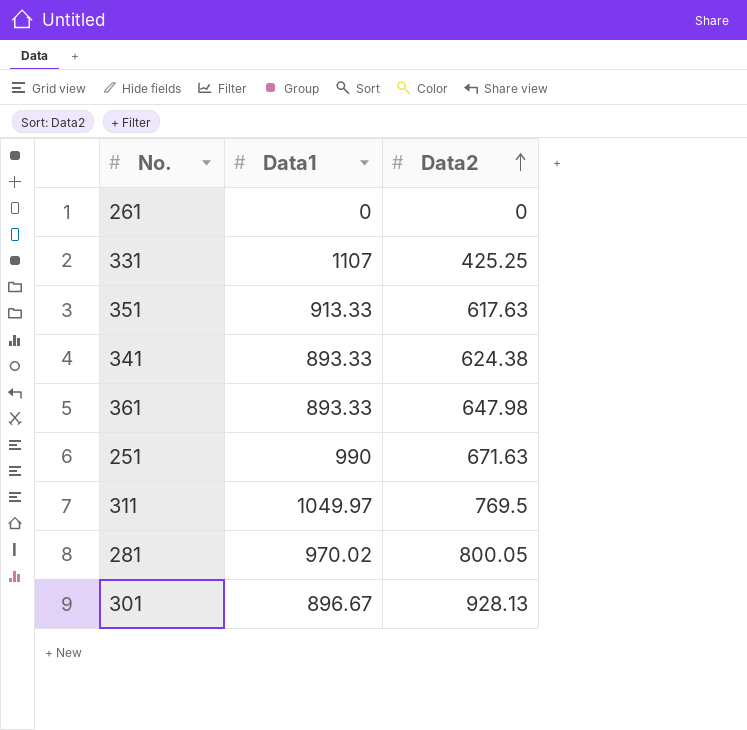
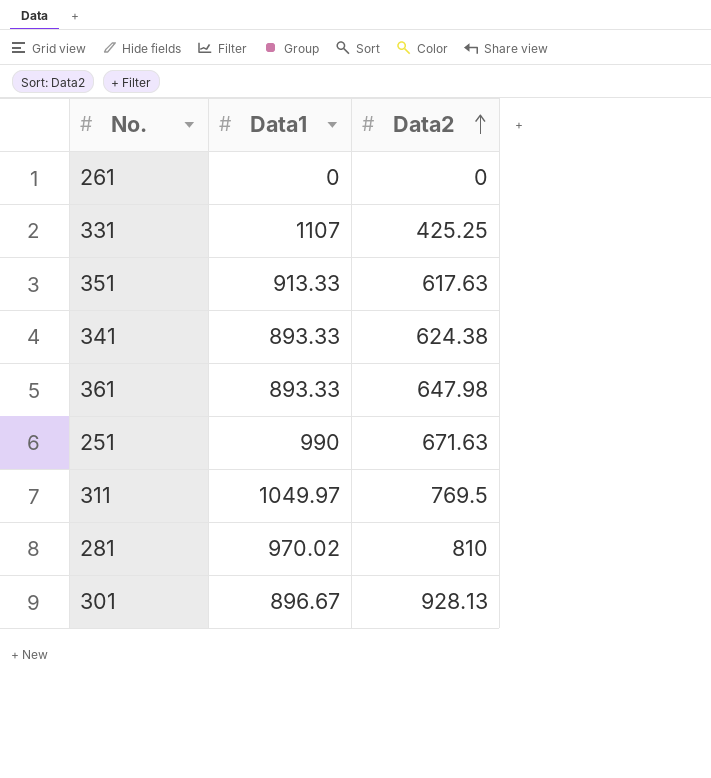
281 | Data2: 800.05 -> 810

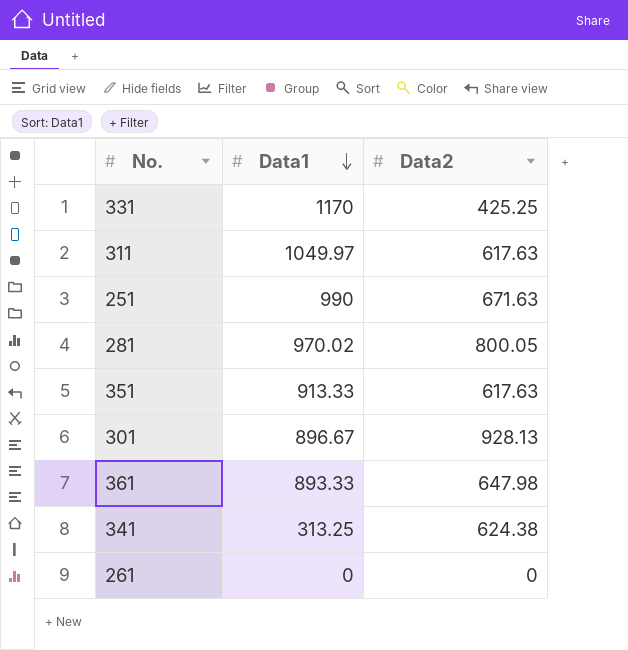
row order: Data2 ascending -> Data1 descending
331 | Data1: 1107 -> 1170
311 | Data2: 769.5 -> 617.63
281 | Data2: 810 -> 800.05
341 | Data1: 893.33 -> 313.25

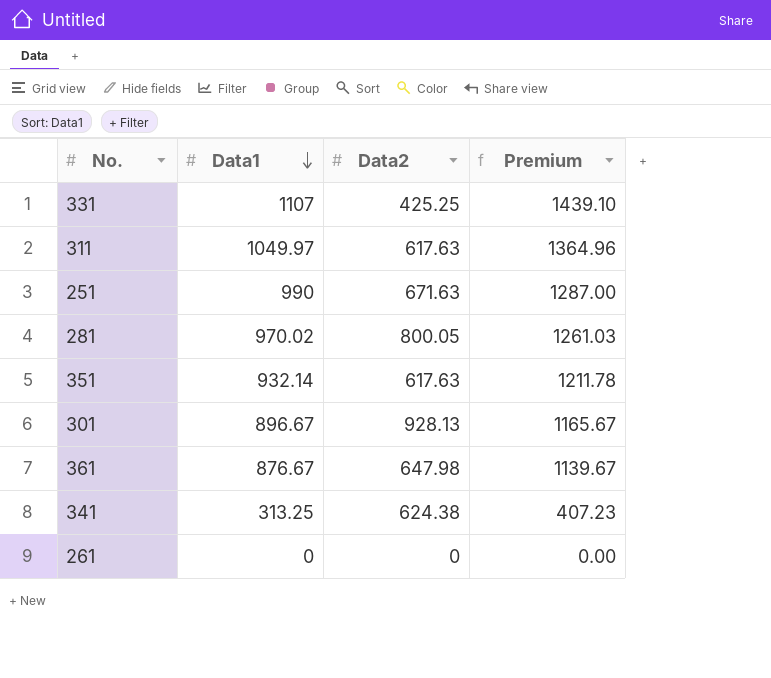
column Premium | formula: none -> [Data1] * 1.3
331 | Data1: 1170 -> 1107
351 | Data1: 913.33 -> 932.14
361 | Data1: 893.33 -> 876.67

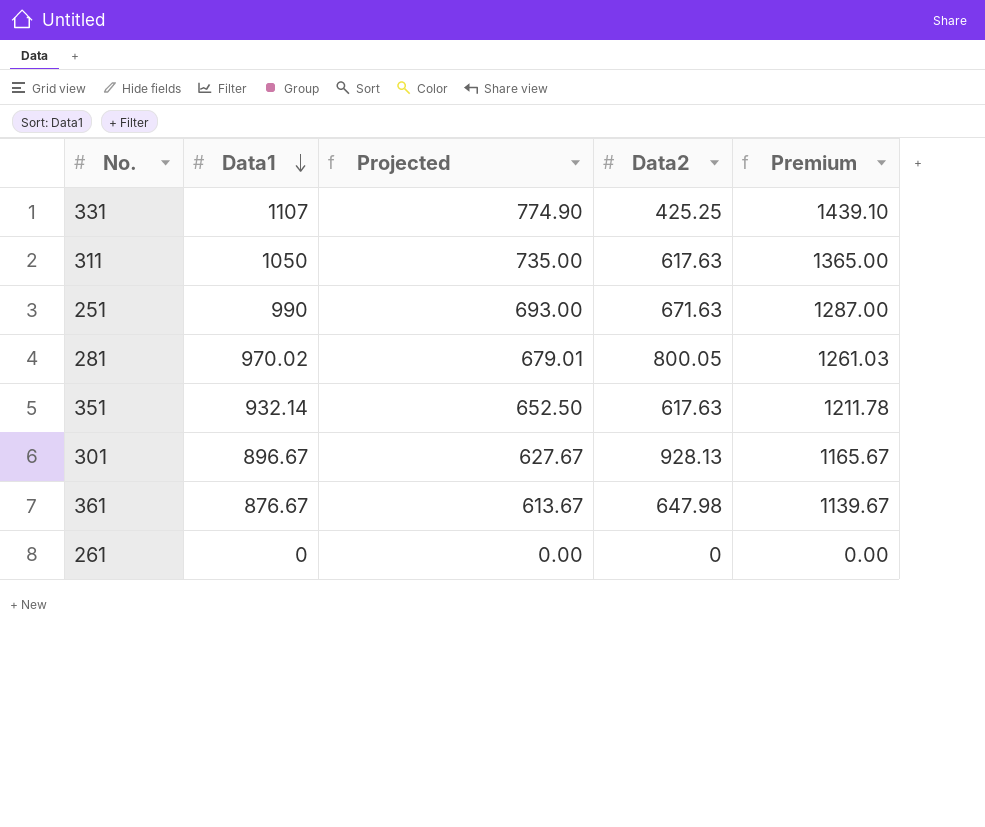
column Projected | formula: none -> [Data1] * 0.7
row 341: 313.25 | 624.38 | 407.23 -> none
311 | Data1: 1049.97 -> 1050
311 | Premium: 1364.96 -> 1365.00

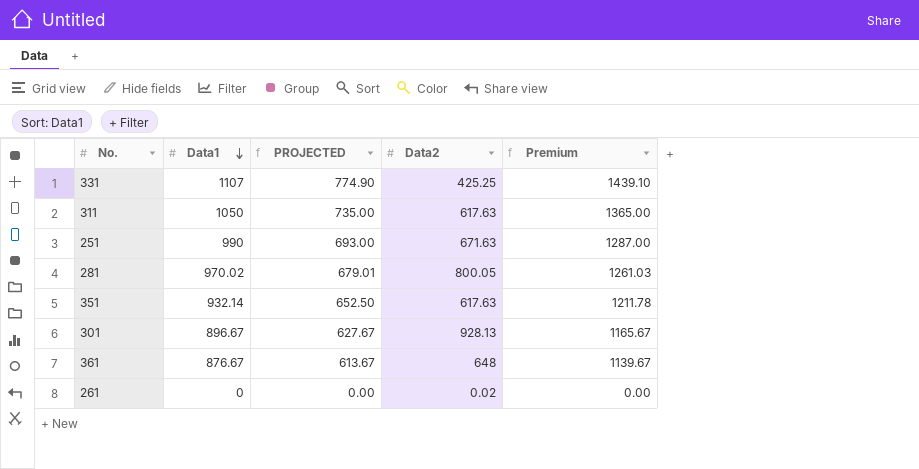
column name: Projected -> PROJECTED
361 | Data2: 647.98 -> 648
261 | Data2: 0 -> 0.02

